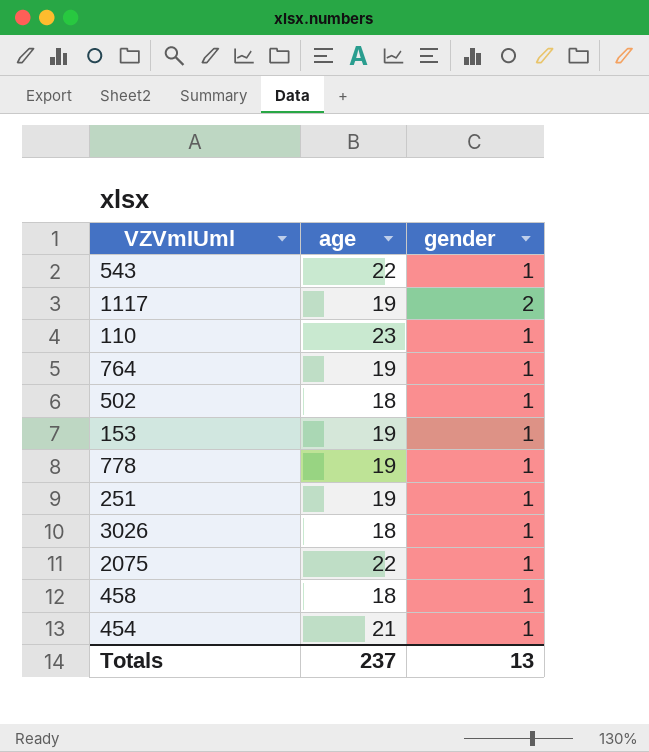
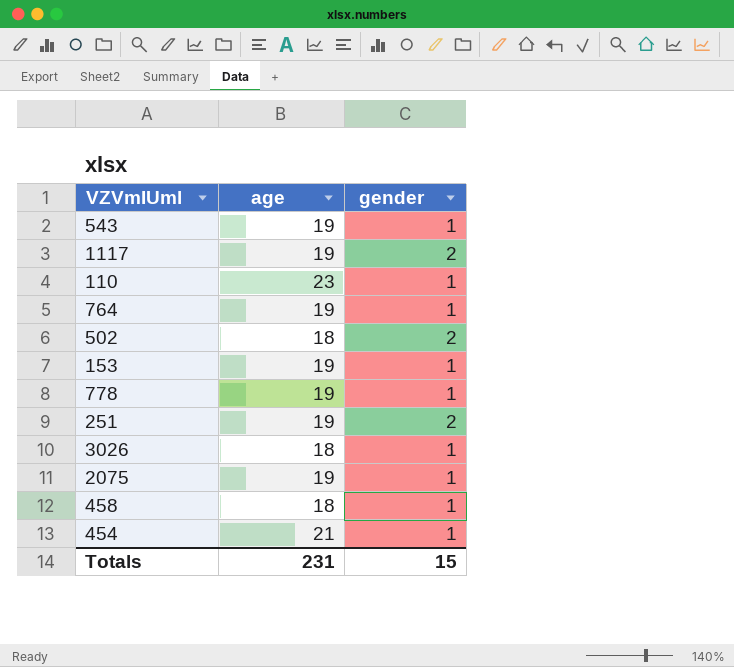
543 | age: 22 -> 19
502 | gender: 1 -> 2
251 | gender: 1 -> 2
2075 | age: 22 -> 19
Totals | age: 237 -> 231
Totals | gender: 13 -> 15

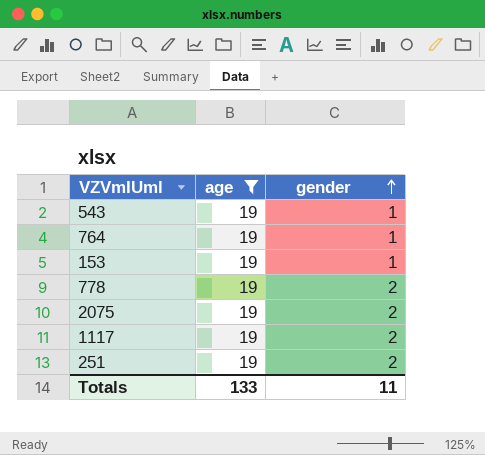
filter: none -> age = 19
row order: none -> gender ascending
778 | gender: 1 -> 2
2075 | gender: 1 -> 2
Totals | age: 231 -> 133
Totals | gender: 15 -> 11

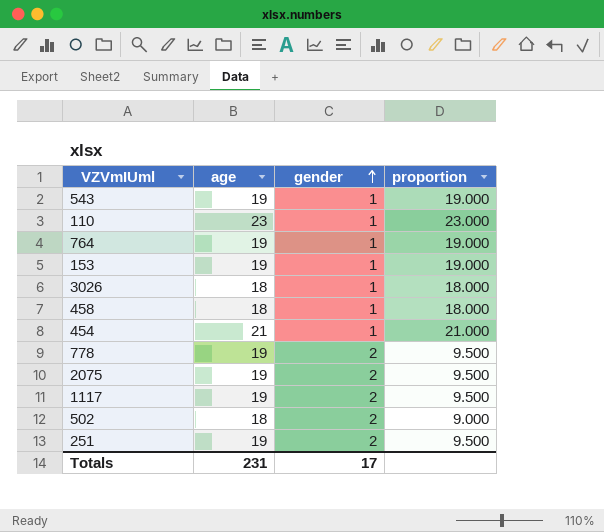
filter: age = 19 -> none
column proportion | formula: none -> [age] / [gender]
Totals | age: 133 -> 231
Totals | gender: 11 -> 17

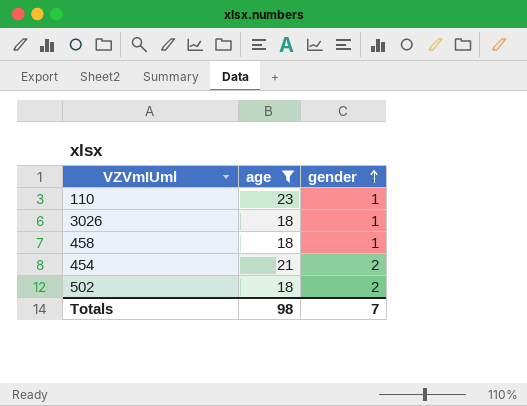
filter: none -> age != 19
column proportion | formula: [age] / [gender] -> none
454 | gender: 1 -> 2
Totals | age: 231 -> 98
Totals | gender: 17 -> 7

